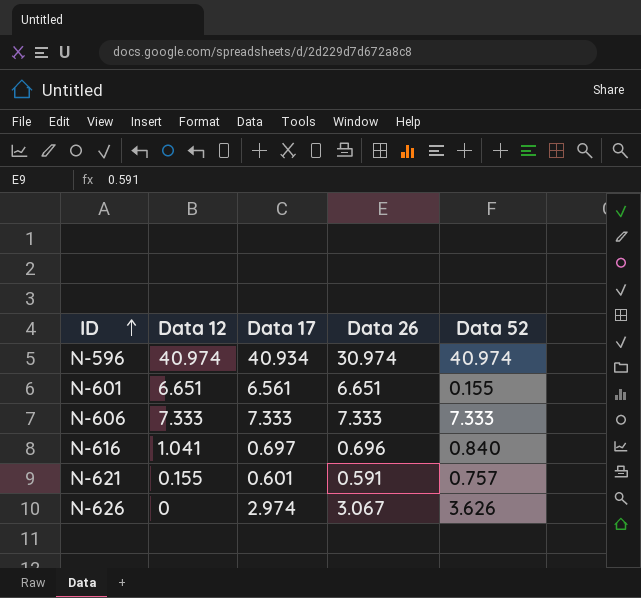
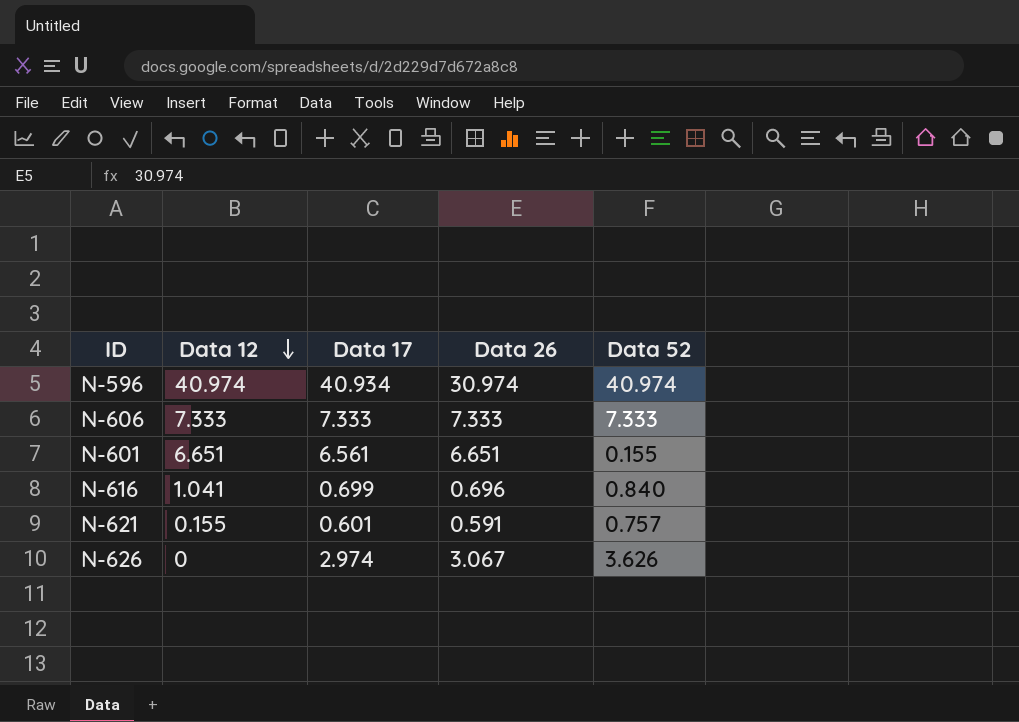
row order: ID ascending -> Data 12 descending
N-616 | Data 17: 0.697 -> 0.699

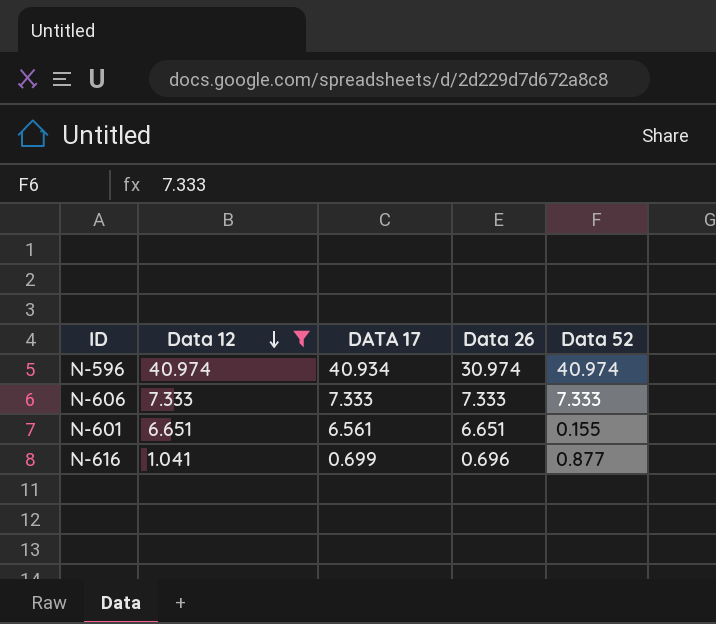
filter: none -> Data 12 >= 1.041
column name: Data 17 -> DATA 17
N-616 | Data 52: 0.840 -> 0.877

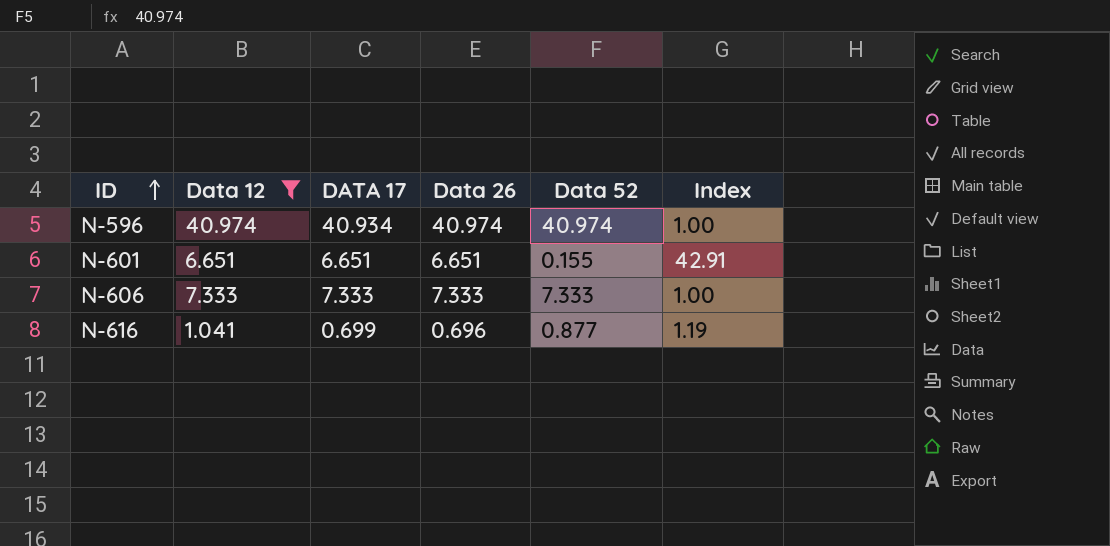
row order: Data 12 descending -> ID ascending
column Index | formula: none -> [Data 12] / [Data 52]
N-596 | Data 26: 30.974 -> 40.974
N-601 | DATA 17: 6.561 -> 6.651

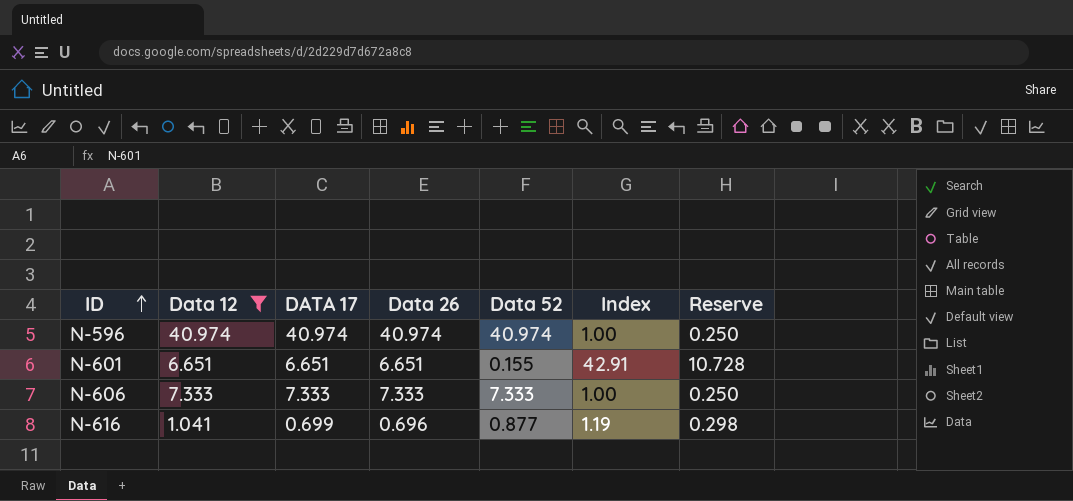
column Reserve | formula: none -> [Index] * 0.25
N-596 | DATA 17: 40.934 -> 40.974

